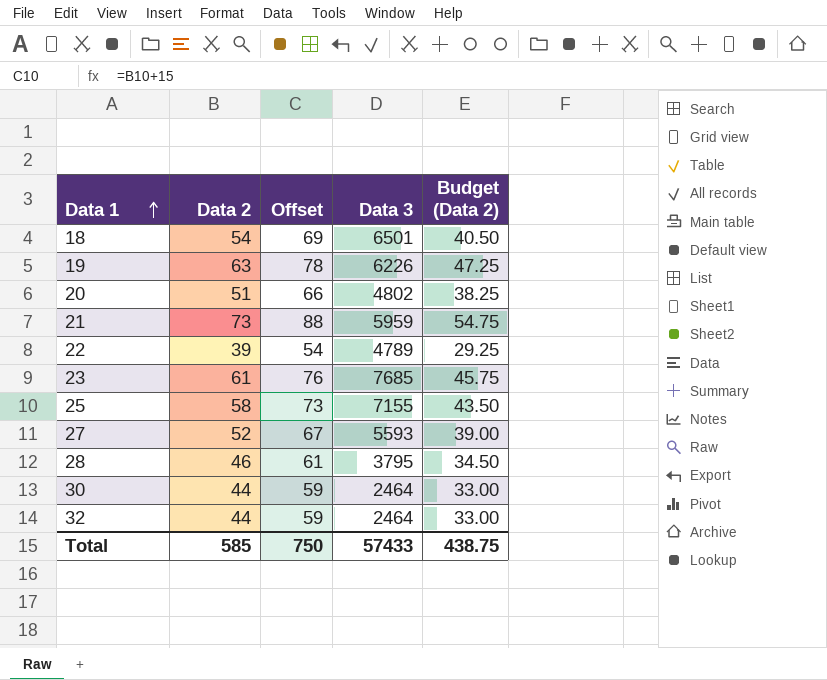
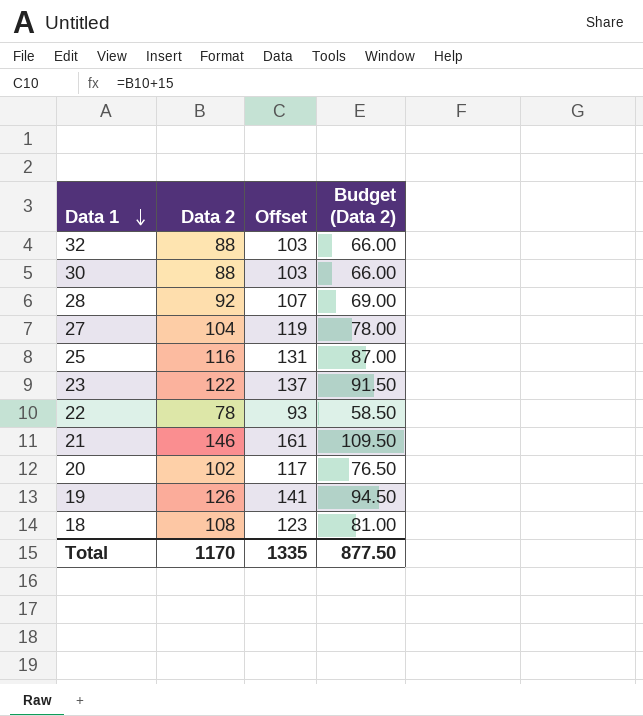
row order: Data 1 ascending -> Data 1 descending
column Data 3 | position: 4 -> none
32 | Data 2: 44 -> 88
32 | Offset: 59 -> 103
32 | Budget (Data 2): 33.00 -> 66.00
30 | Data 2: 44 -> 88
30 | Offset: 59 -> 103
30 | Budget (Data 2): 33.00 -> 66.00
28 | Data 2: 46 -> 92
28 | Offset: 61 -> 107
28 | Budget (Data 2): 34.50 -> 69.00
27 | Data 2: 52 -> 104
27 | Offset: 67 -> 119
27 | Budget (Data 2): 39.00 -> 78.00
25 | Data 2: 58 -> 116
25 | Offset: 73 -> 131
25 | Budget (Data 2): 43.50 -> 87.00
23 | Data 2: 61 -> 122
23 | Offset: 76 -> 137
23 | Budget (Data 2): 45.75 -> 91.50
22 | Data 2: 39 -> 78
22 | Offset: 54 -> 93
22 | Budget (Data 2): 29.25 -> 58.50
21 | Data 2: 73 -> 146
21 | Offset: 88 -> 161
21 | Budget (Data 2): 54.75 -> 109.50
20 | Data 2: 51 -> 102
20 | Offset: 66 -> 117
20 | Budget (Data 2): 38.25 -> 76.50
19 | Data 2: 63 -> 126
19 | Offset: 78 -> 141
19 | Budget (Data 2): 47.25 -> 94.50
18 | Data 2: 54 -> 108
18 | Offset: 69 -> 123
18 | Budget (Data 2): 40.50 -> 81.00
Total | Data 2: 585 -> 1170
Total | Offset: 750 -> 1335
Total | Budget (Data 2): 438.75 -> 877.50

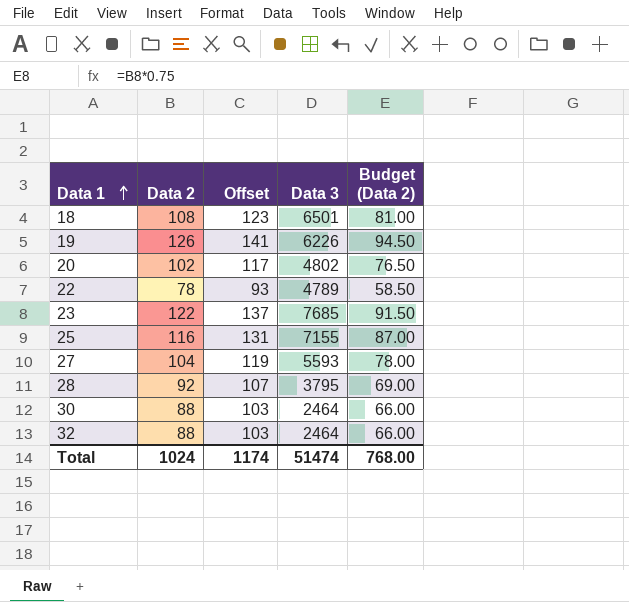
row order: Data 1 descending -> Data 1 ascending
column Data 3 | position: none -> 4
row 21: 146 | 161 | 109.50 -> none
Total | Data 2: 1170 -> 1024
Total | Offset: 1335 -> 1174
Total | Budget (Data 2): 877.50 -> 768.00

